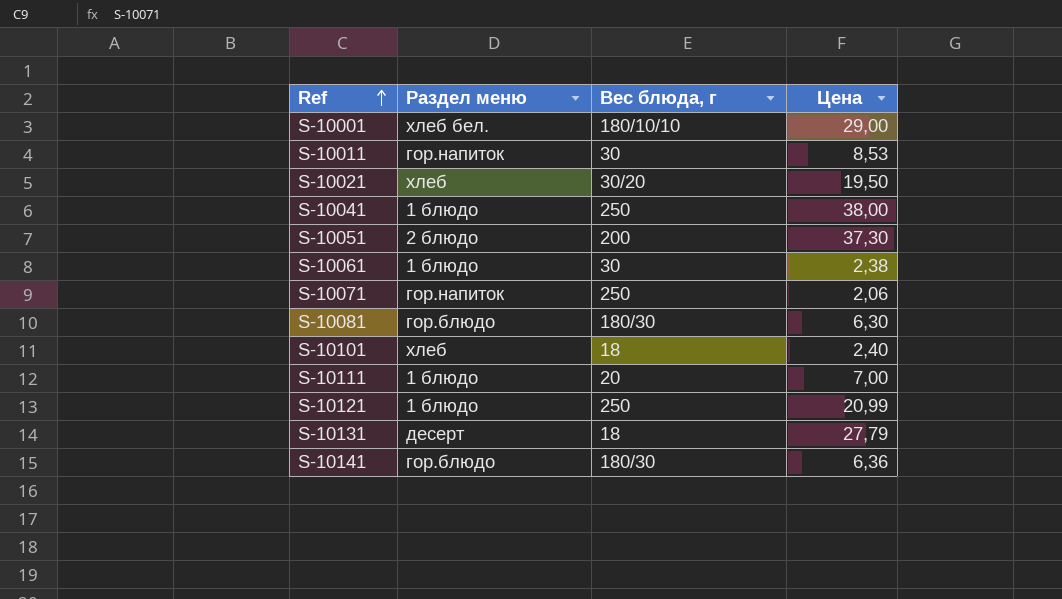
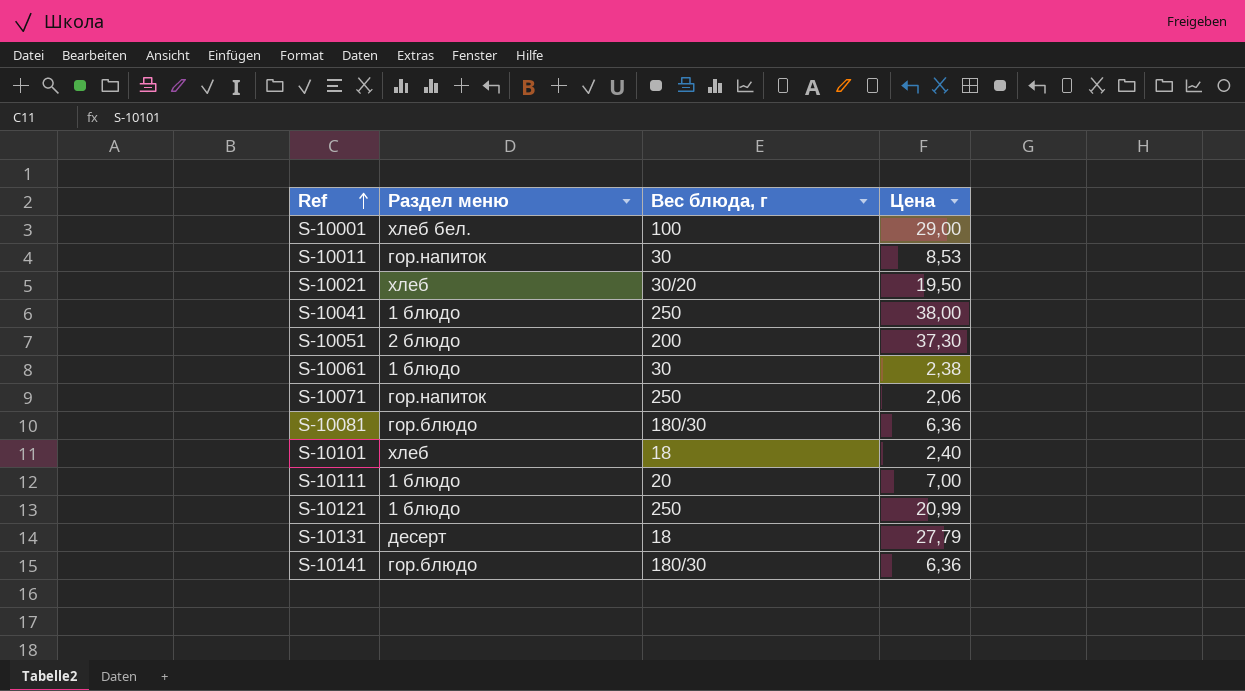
S-10001 | Вес блюда, г: 180/10/10 -> 100
S-10081 | Цена: 6,30 -> 6,36

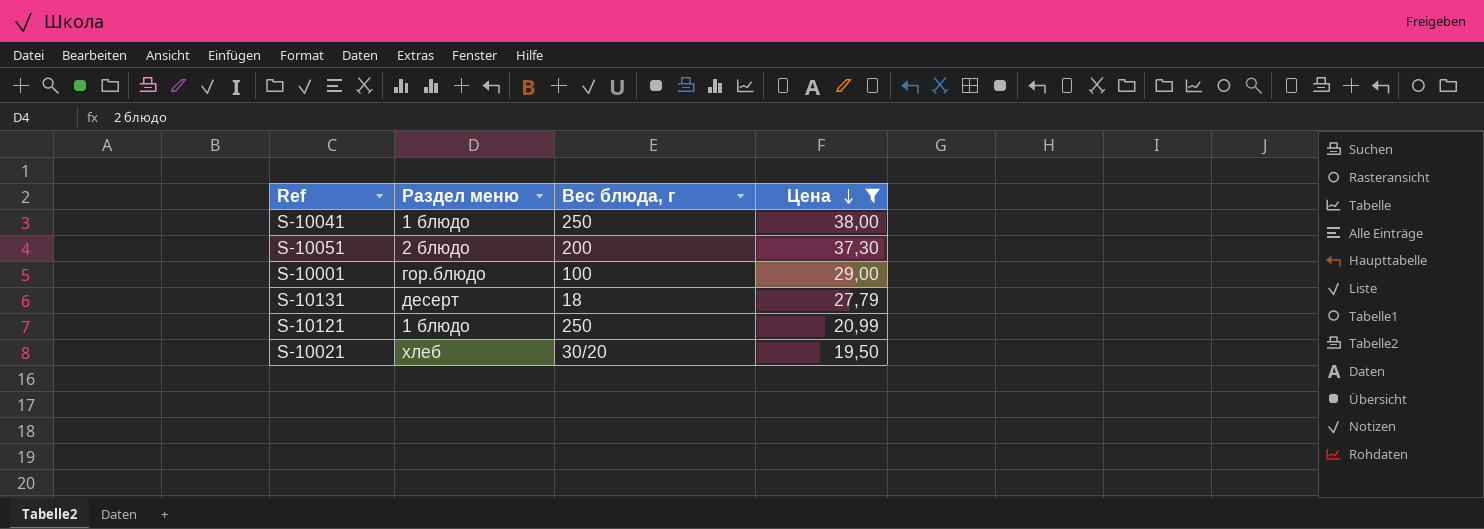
filter: none -> Цена >= 19,50
row order: Ref ascending -> Цена descending
S-10001 | Раздел меню: хлеб бел. -> гор.блюдо

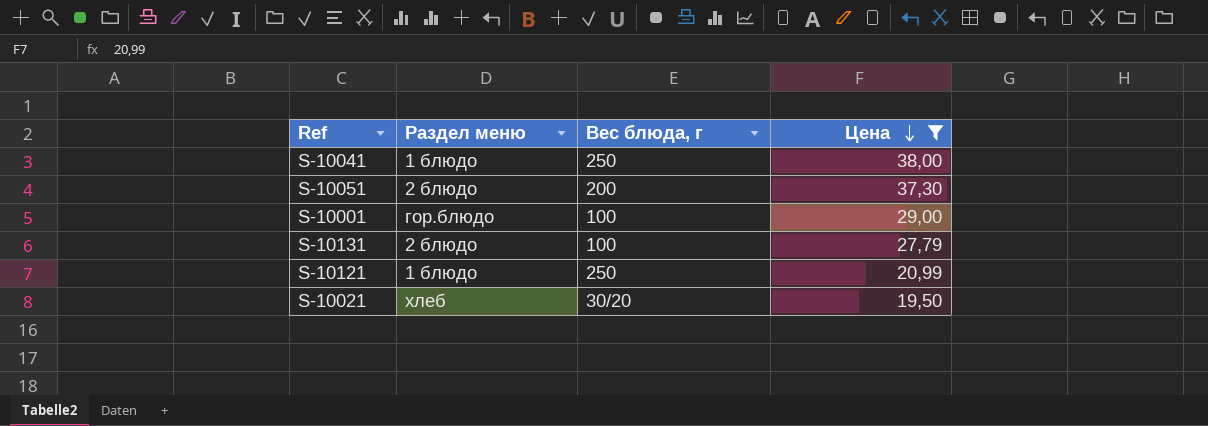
S-10131 | Раздел меню: десерт -> 2 блюдо
S-10131 | Вес блюда, г: 18 -> 100

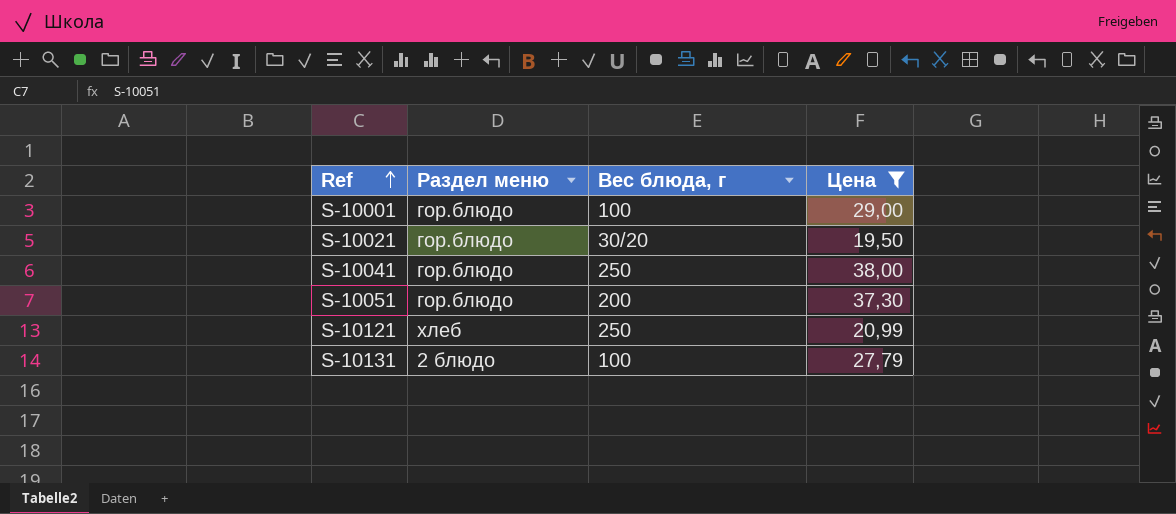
row order: Цена descending -> Ref ascending
S-10021 | Раздел меню: хлеб -> гор.блюдо
S-10041 | Раздел меню: 1 блюдо -> гор.блюдо
S-10051 | Раздел меню: 2 блюдо -> гор.блюдо
S-10121 | Раздел меню: 1 блюдо -> хлеб

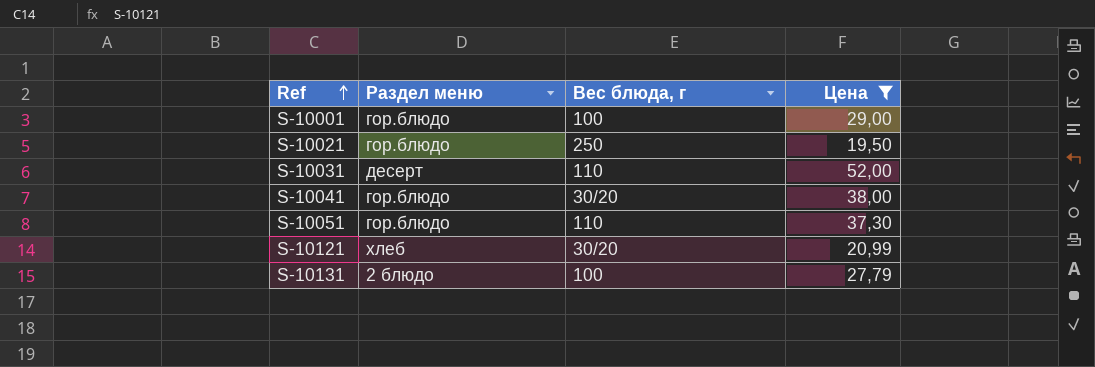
S-10021 | Вес блюда, г: 30/20 -> 250
row S-10031: none -> десерт | 110 | 52,00
S-10041 | Вес блюда, г: 250 -> 30/20
S-10051 | Вес блюда, г: 200 -> 110
S-10121 | Вес блюда, г: 250 -> 30/20

